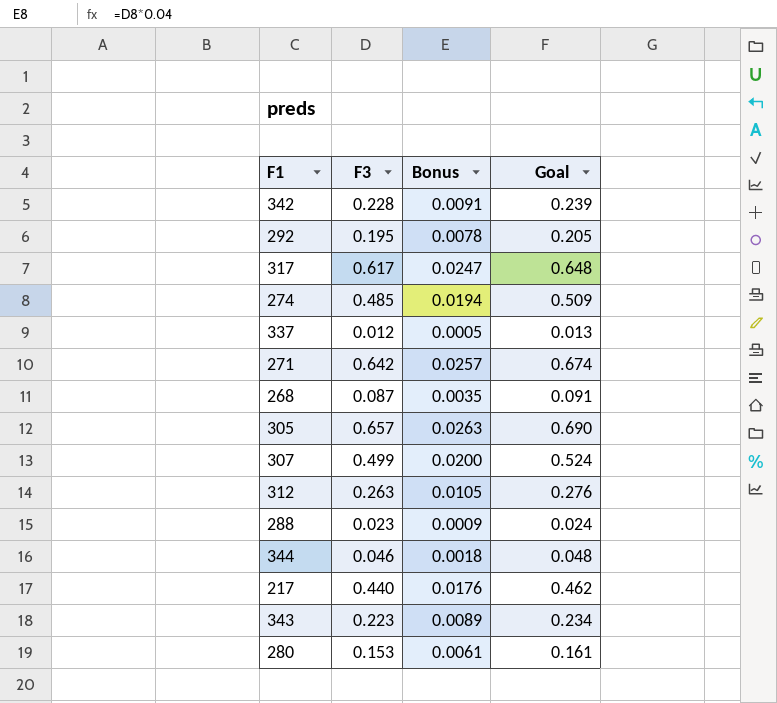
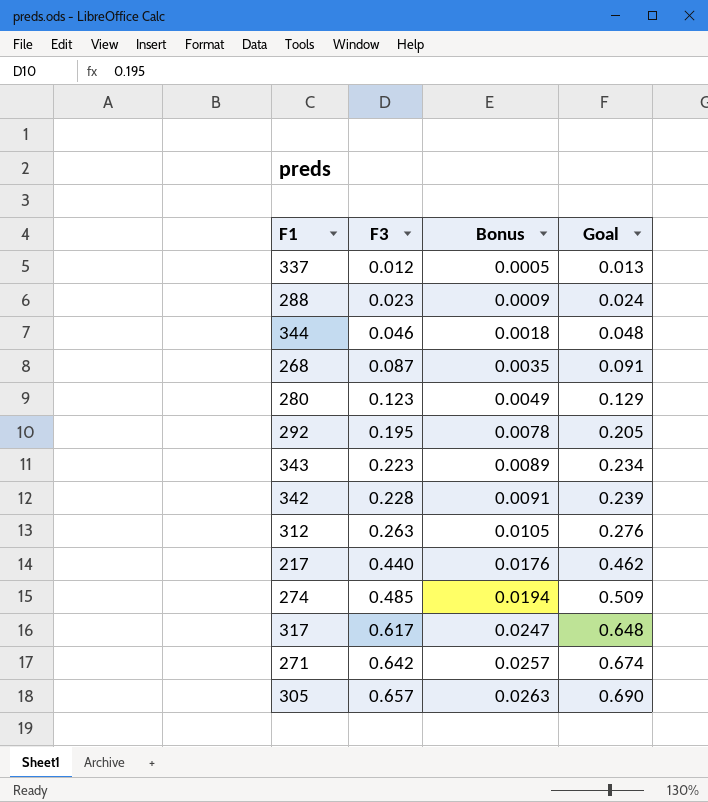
row order: none -> F3 ascending
row 307: 0.499 | 0.0200 | 0.524 -> none
280 | F3: 0.153 -> 0.123
280 | Bonus: 0.0061 -> 0.0049
280 | Goal: 0.161 -> 0.129

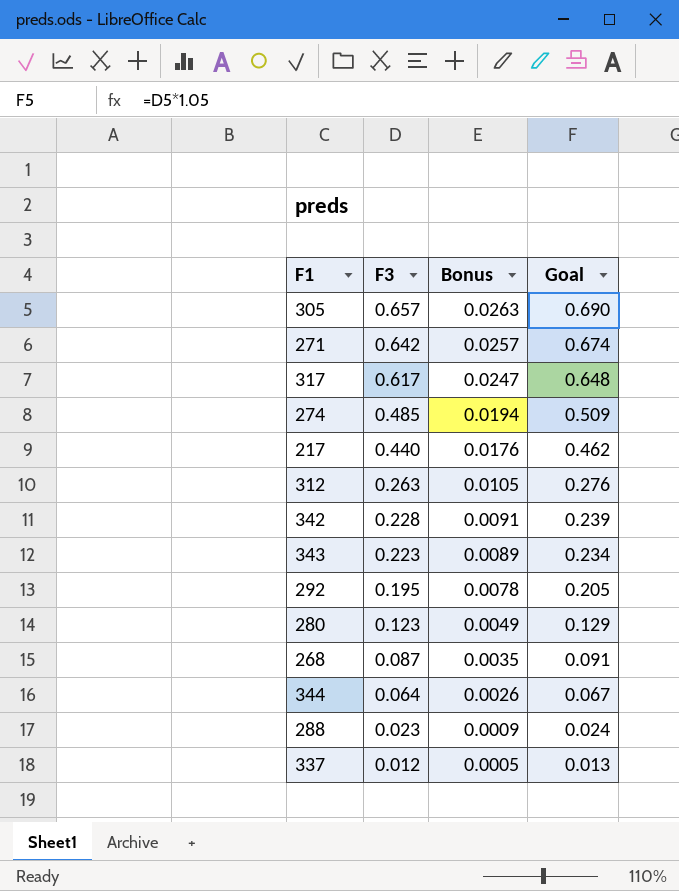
row order: F3 ascending -> F3 descending
344 | F3: 0.046 -> 0.064
344 | Bonus: 0.0018 -> 0.0026
344 | Goal: 0.048 -> 0.067

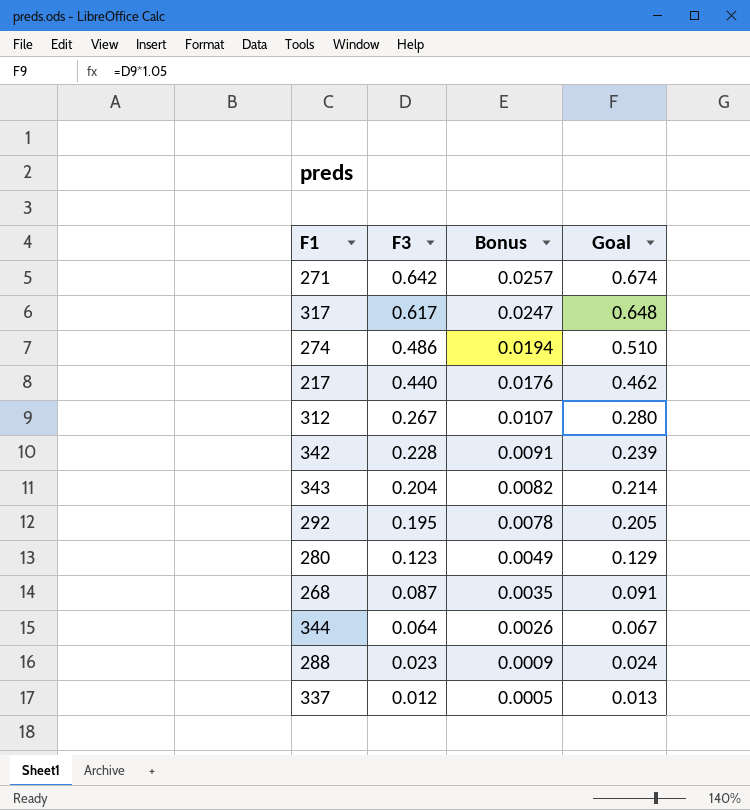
row 305: 0.657 | 0.0263 | 0.690 -> none
274 | F3: 0.485 -> 0.486
274 | Goal: 0.509 -> 0.510
312 | F3: 0.263 -> 0.267
312 | Bonus: 0.0105 -> 0.0107
312 | Goal: 0.276 -> 0.280
343 | F3: 0.223 -> 0.204
343 | Bonus: 0.0089 -> 0.0082
343 | Goal: 0.234 -> 0.214

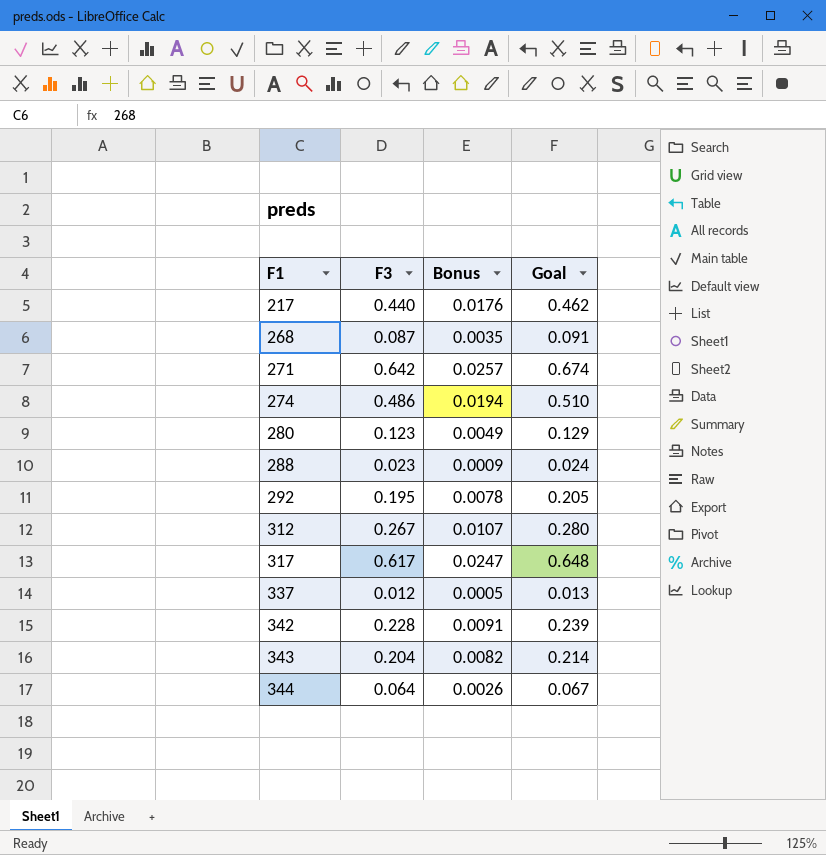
row order: F3 descending -> F1 ascending

